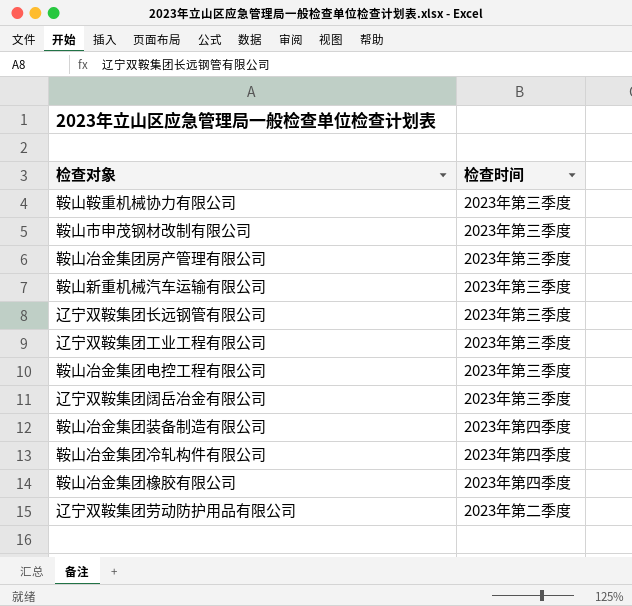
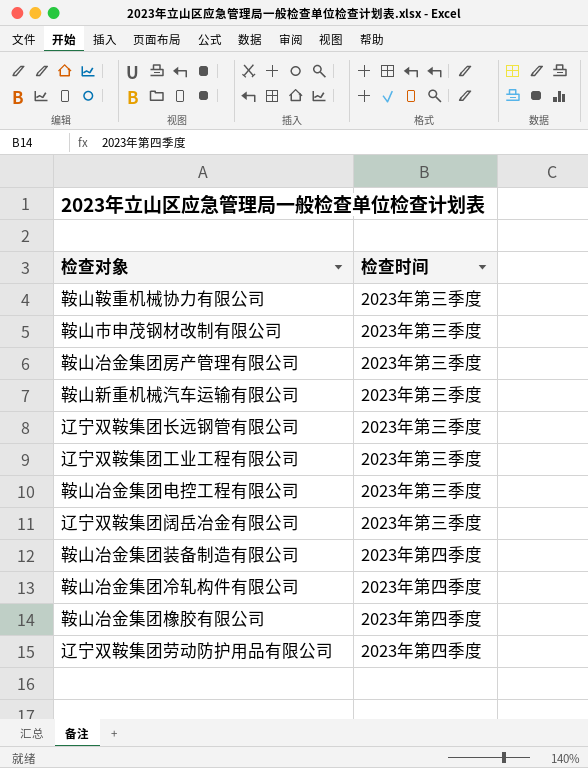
辽宁双鞍集团劳动防护用品有限公司 | 检查时间: 2023年第二季度 -> 2023年第四季度

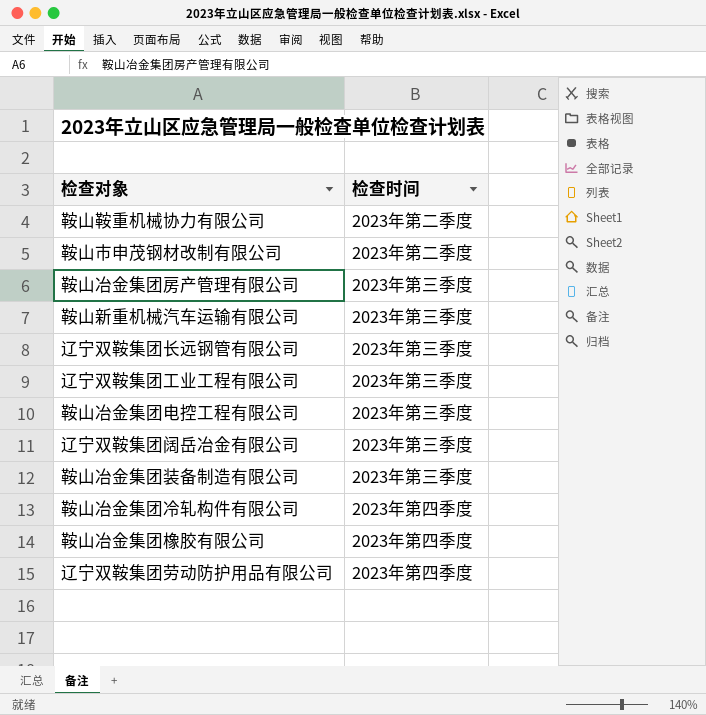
鞍山鞍重机械协力有限公司 | 检查时间: 2023年第三季度 -> 2023年第二季度
鞍山市申茂钢材改制有限公司 | 检查时间: 2023年第三季度 -> 2023年第二季度
鞍山冶金集团装备制造有限公司 | 检查时间: 2023年第四季度 -> 2023年第三季度

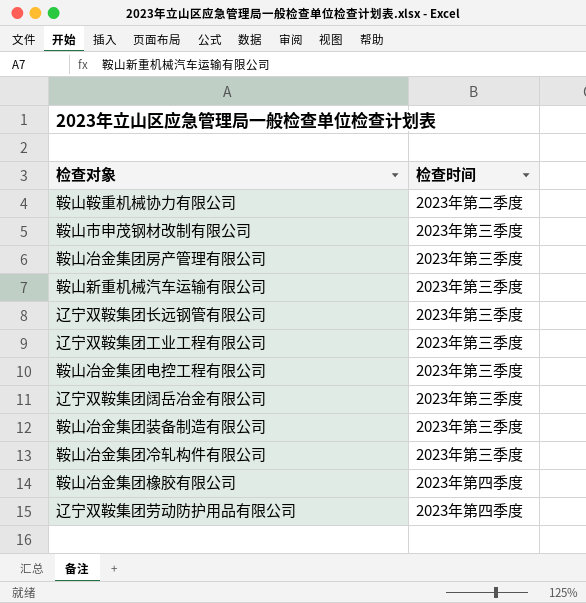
鞍山市申茂钢材改制有限公司 | 检查时间: 2023年第二季度 -> 2023年第三季度
鞍山冶金集团冷轧构件有限公司 | 检查时间: 2023年第四季度 -> 2023年第三季度

